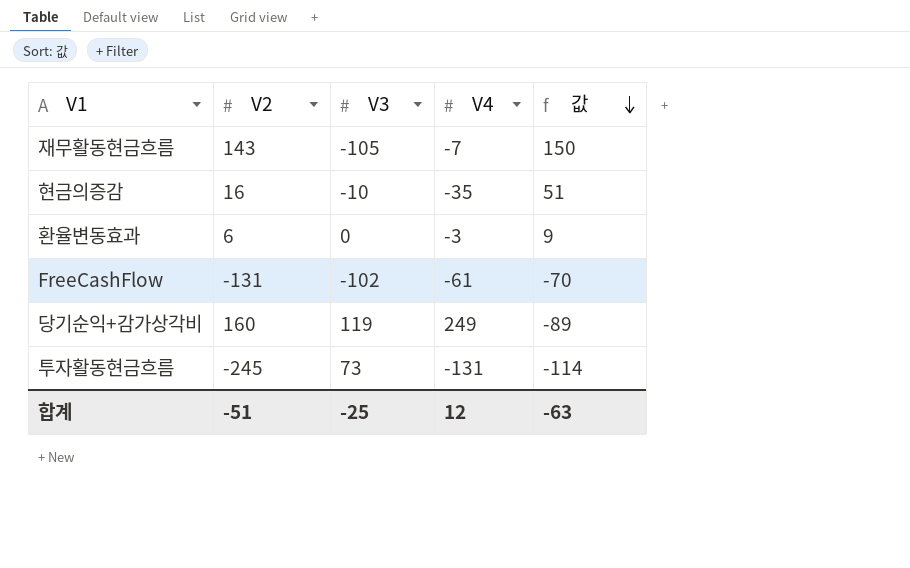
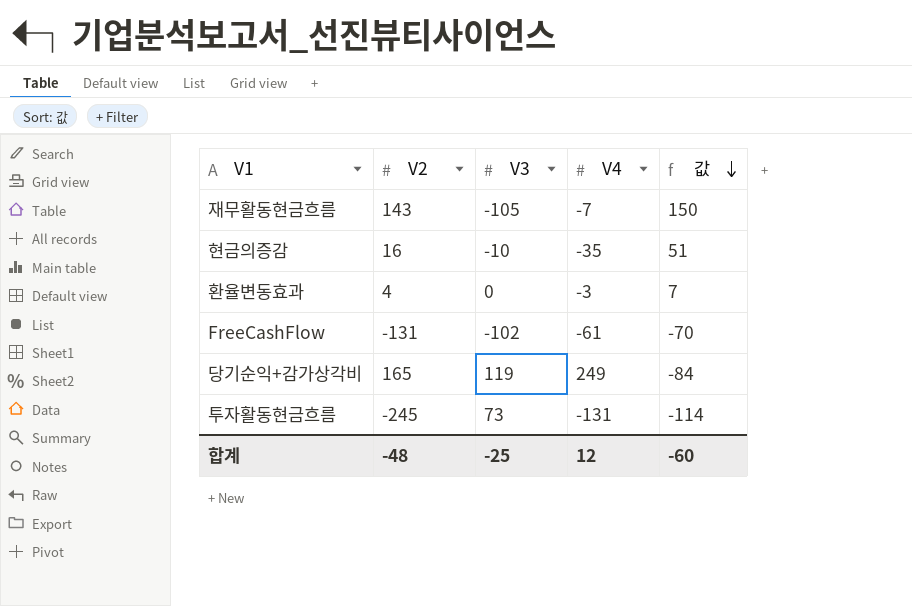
환율변동효과 | V2: 6 -> 4
환율변동효과 | 값: 9 -> 7
당기순익+감가상각비 | V2: 160 -> 165
당기순익+감가상각비 | 값: -89 -> -84
합계 | V2: -51 -> -48
합계 | 값: -63 -> -60

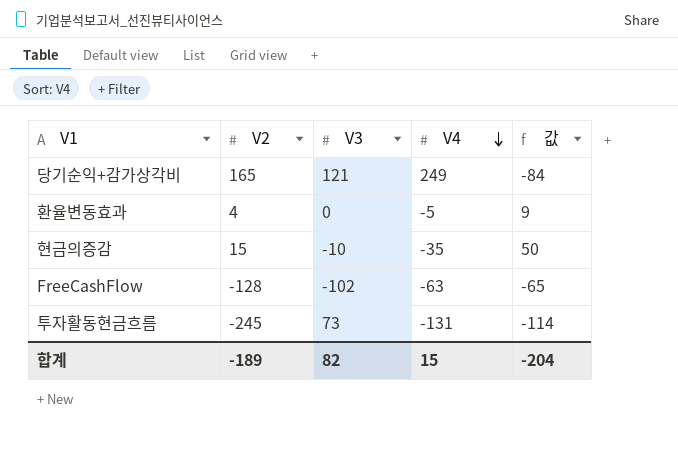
row order: 값 descending -> V4 descending
row 재무활동현금흐름: 143 | -105 | -7 | 150 -> none
당기순익+감가상각비 | V3: 119 -> 121
환율변동효과 | V4: -3 -> -5
환율변동효과 | 값: 7 -> 9
현금의증감 | V2: 16 -> 15
현금의증감 | 값: 51 -> 50
FreeCashFlow | V2: -131 -> -128
FreeCashFlow | V4: -61 -> -63
FreeCashFlow | 값: -70 -> -65
합계 | V2: -48 -> -189
합계 | V3: -25 -> 82
합계 | V4: 12 -> 15
합계 | 값: -60 -> -204

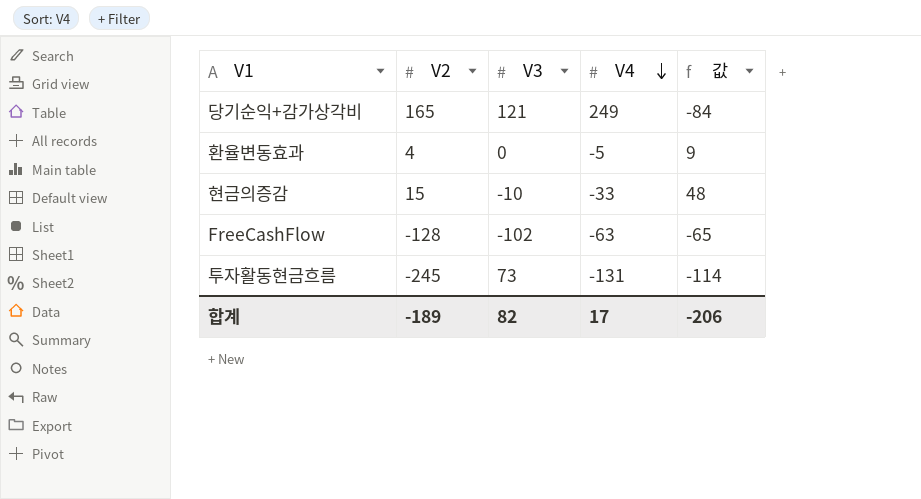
현금의증감 | V4: -35 -> -33
현금의증감 | 값: 50 -> 48
합계 | V4: 15 -> 17
합계 | 값: -204 -> -206

